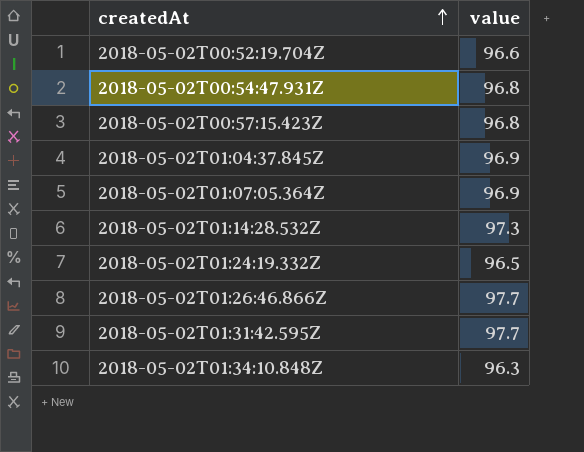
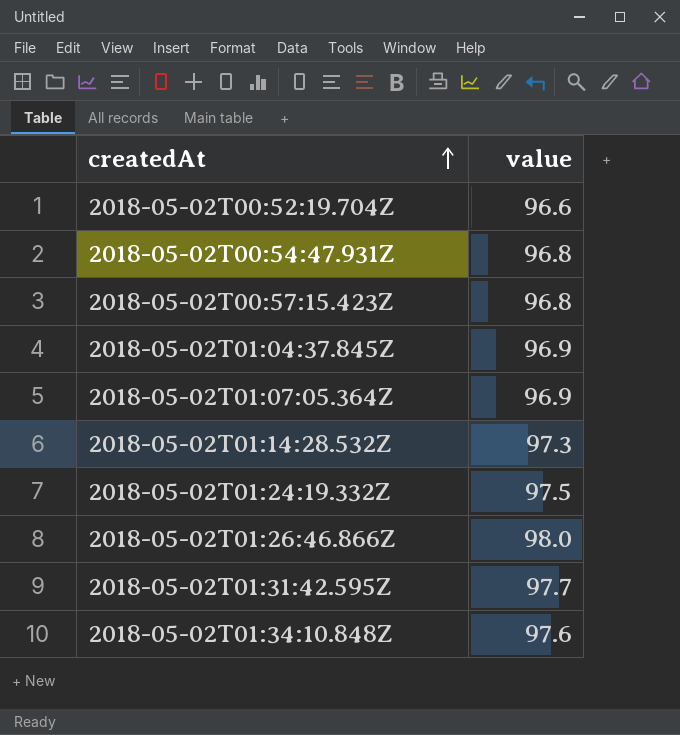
2018-05-02T01:24:19.332Z | value: 96.5 -> 97.5
2018-05-02T01:26:46.866Z | value: 97.7 -> 98.0
2018-05-02T01:34:10.848Z | value: 96.3 -> 97.6

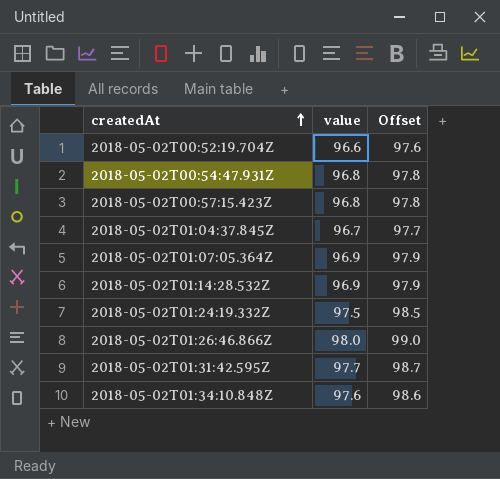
column Offset | formula: none -> [value] + 1
2018-05-02T01:04:37.845Z | value: 96.9 -> 96.7
2018-05-02T01:14:28.532Z | value: 97.3 -> 96.9

